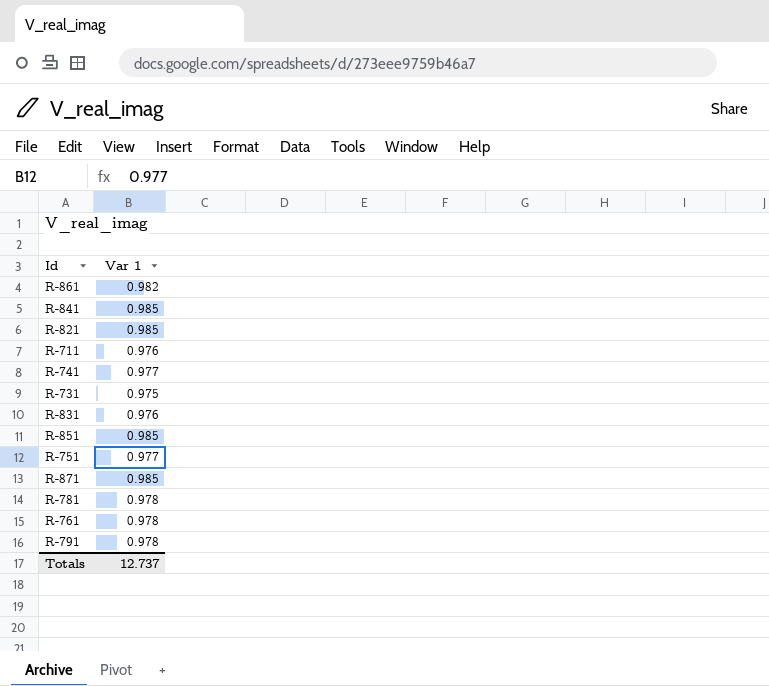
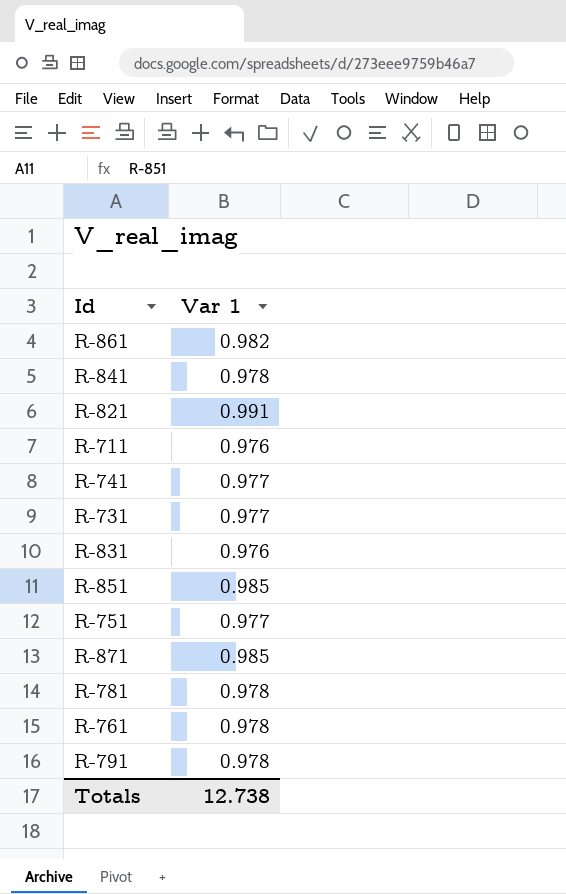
R-841 | Var 1: 0.985 -> 0.978
R-821 | Var 1: 0.985 -> 0.991
R-731 | Var 1: 0.975 -> 0.977
Totals | Var 1: 12.737 -> 12.738

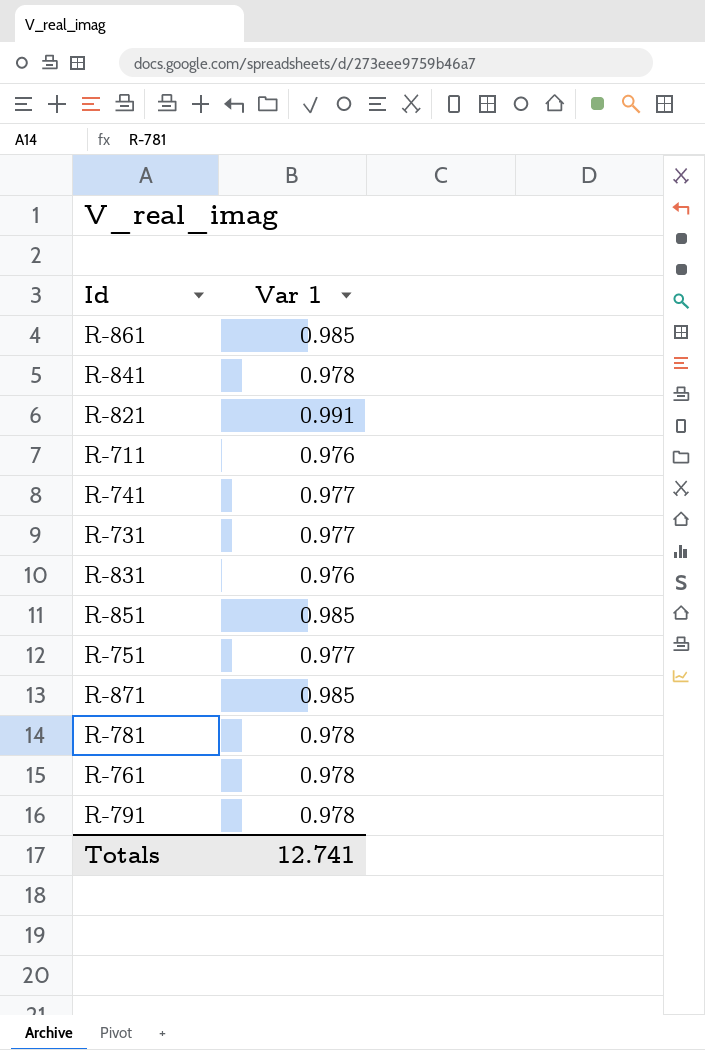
R-861 | Var 1: 0.982 -> 0.985
Totals | Var 1: 12.738 -> 12.741

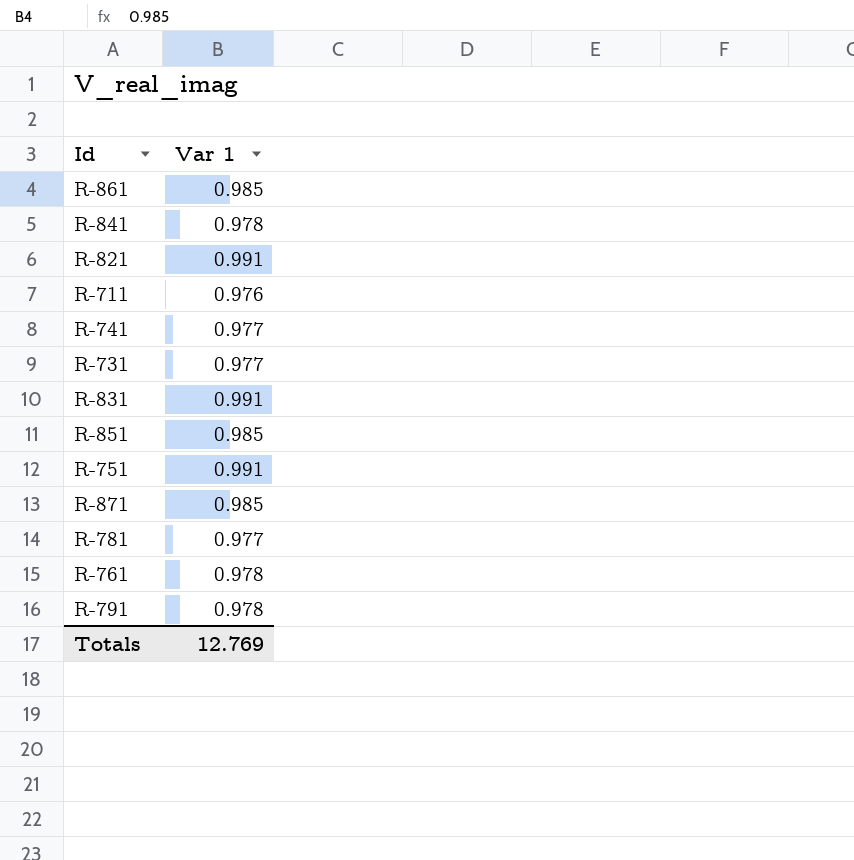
R-831 | Var 1: 0.976 -> 0.991
R-751 | Var 1: 0.977 -> 0.991
R-781 | Var 1: 0.978 -> 0.977
Totals | Var 1: 12.741 -> 12.769

